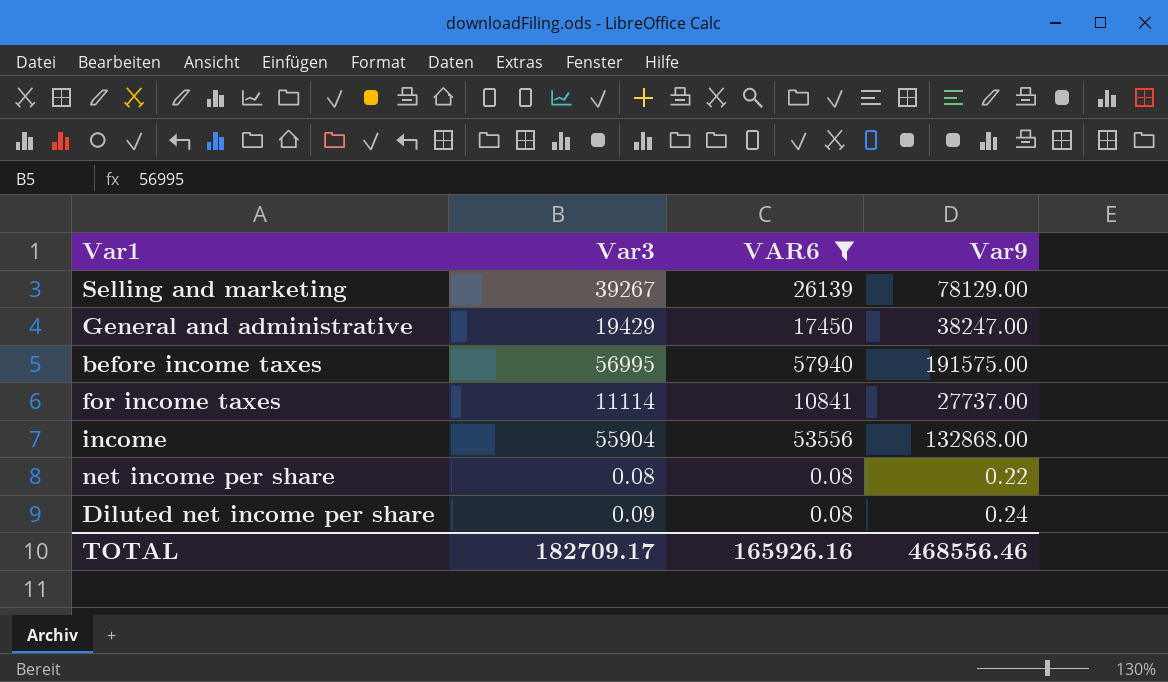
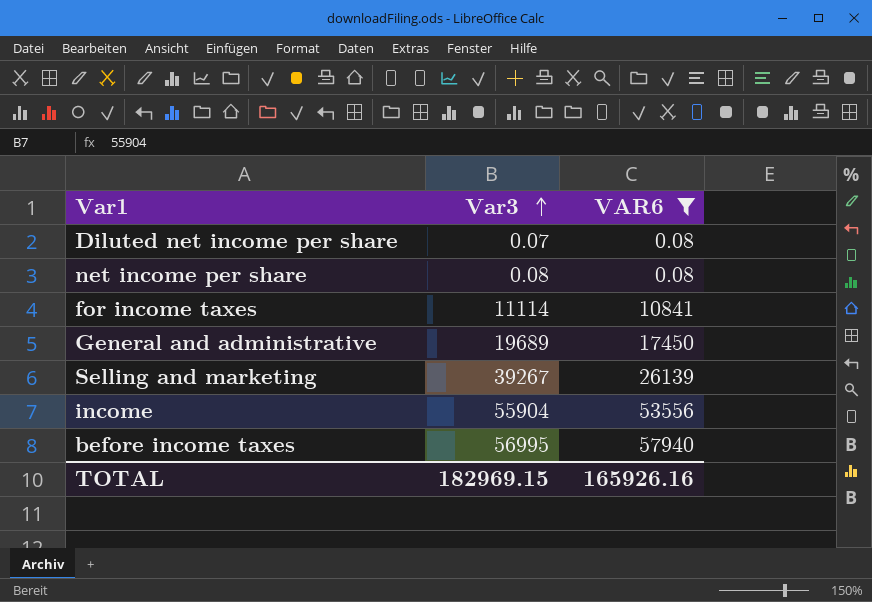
row order: none -> Var3 ascending
column Var9 | position: 4 -> none
Diluted net income per share | Var3: 0.09 -> 0.07
General and administrative | Var3: 19429 -> 19689
TOTAL | Var3: 182709.17 -> 182969.15

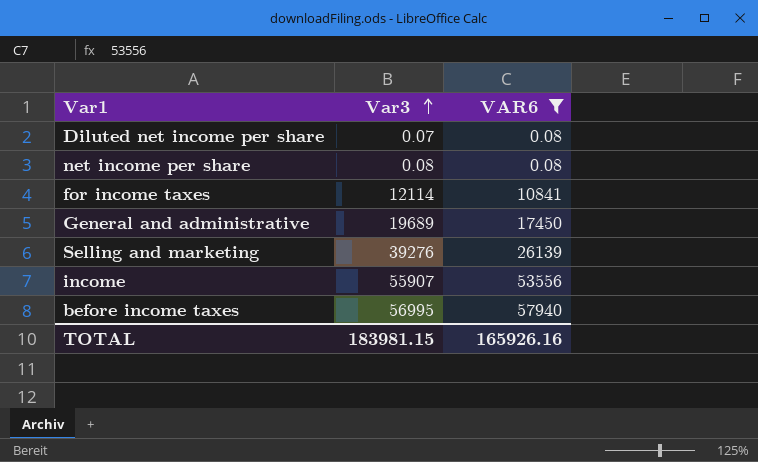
for income taxes | Var3: 11114 -> 12114
Selling and marketing | Var3: 39267 -> 39276
income | Var3: 55904 -> 55907
TOTAL | Var3: 182969.15 -> 183981.15

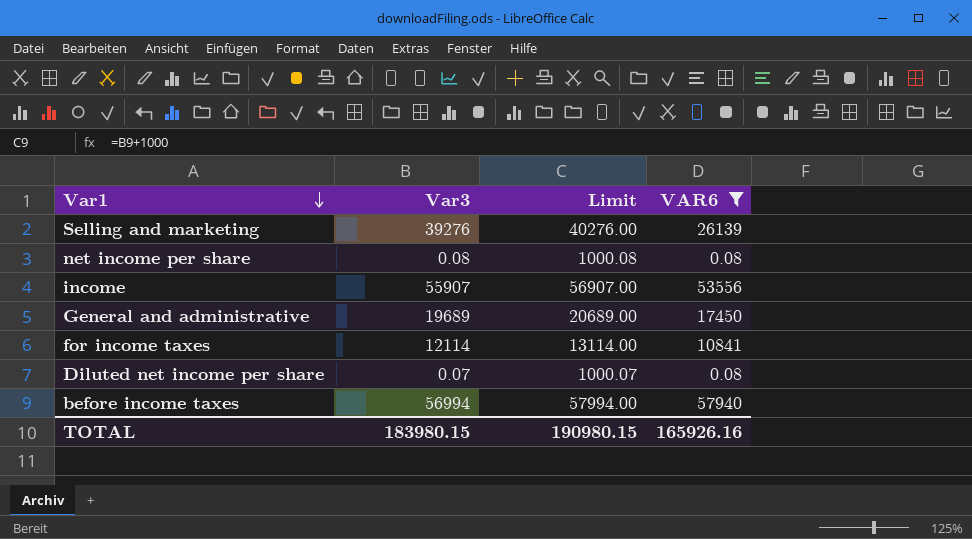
row order: Var3 ascending -> Var1 descending
column Limit | formula: none -> [Var3] + 1000
before income taxes | Var3: 56995 -> 56994
TOTAL | Var3: 183981.15 -> 183980.15

